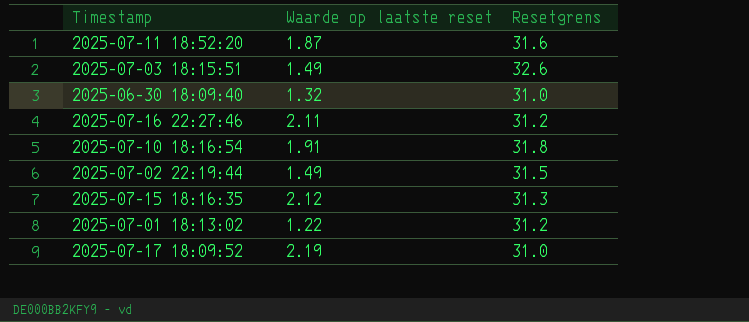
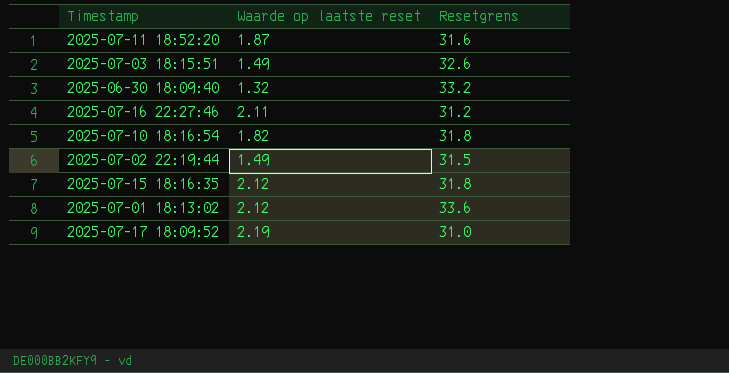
2025-06-30 18:09:40 | Resetgrens: 31.0 -> 33.2
2025-07-10 18:16:54 | Waarde op laatste reset: 1.91 -> 1.82
2025-07-15 18:16:35 | Resetgrens: 31.3 -> 31.8
2025-07-01 18:13:02 | Waarde op laatste reset: 1.22 -> 2.12
2025-07-01 18:13:02 | Resetgrens: 31.2 -> 33.6

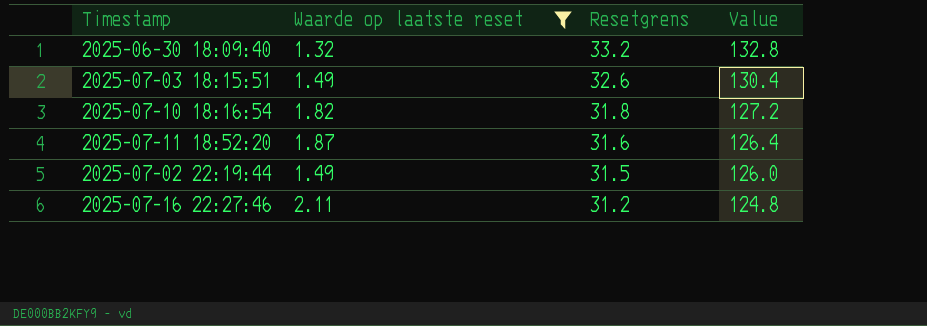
filter: none -> Waarde op laatste reset <= 2.11
row order: none -> Resetgrens descending
column Value | formula: none -> [Resetgrens] * 4

